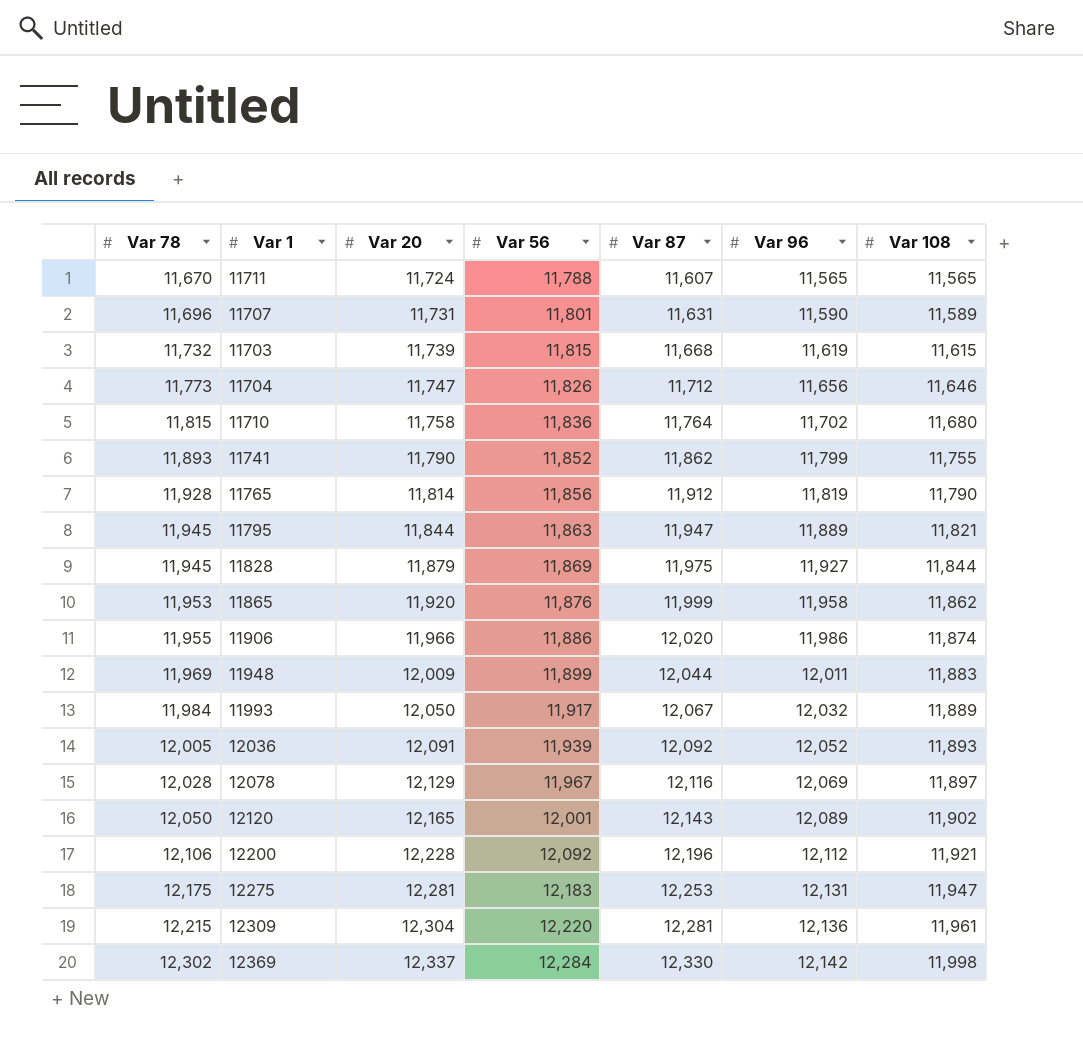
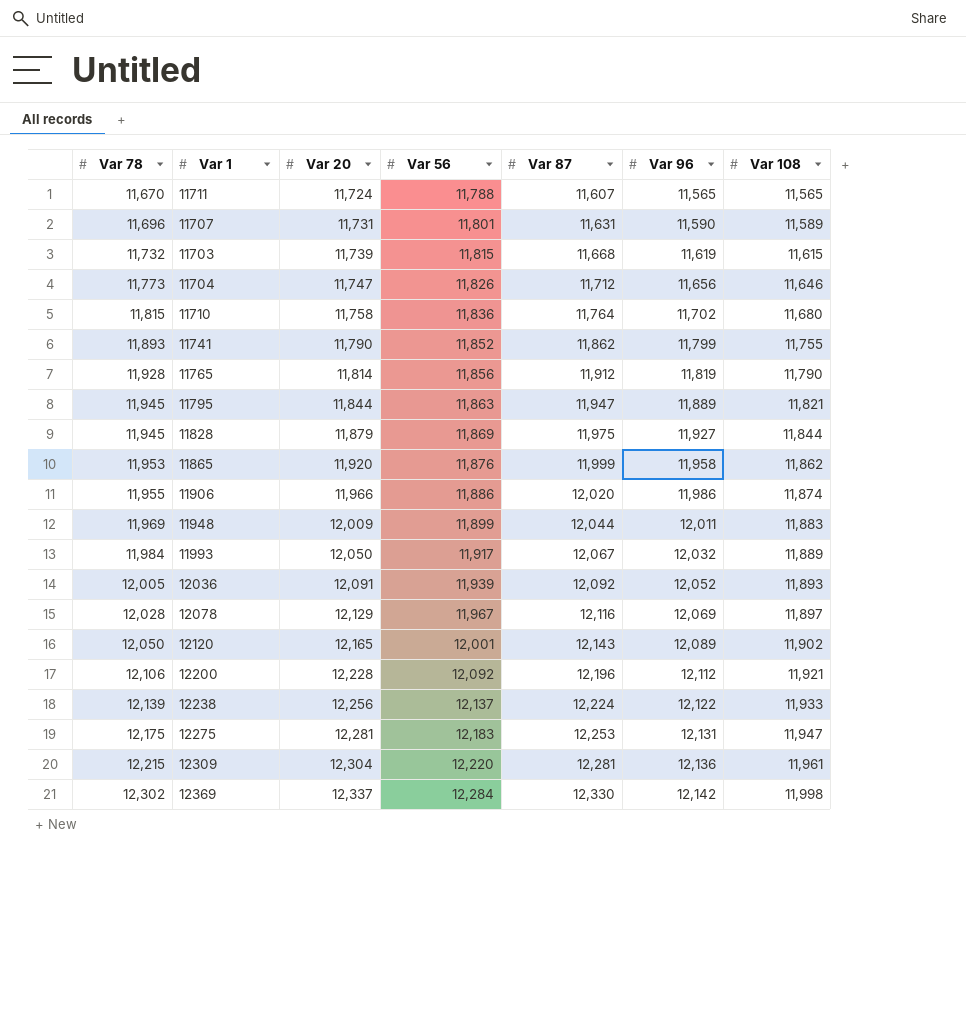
row 12238: none -> 12,139 | 12,256 | 12,137 | 12,224 | 12,122 | 11,933

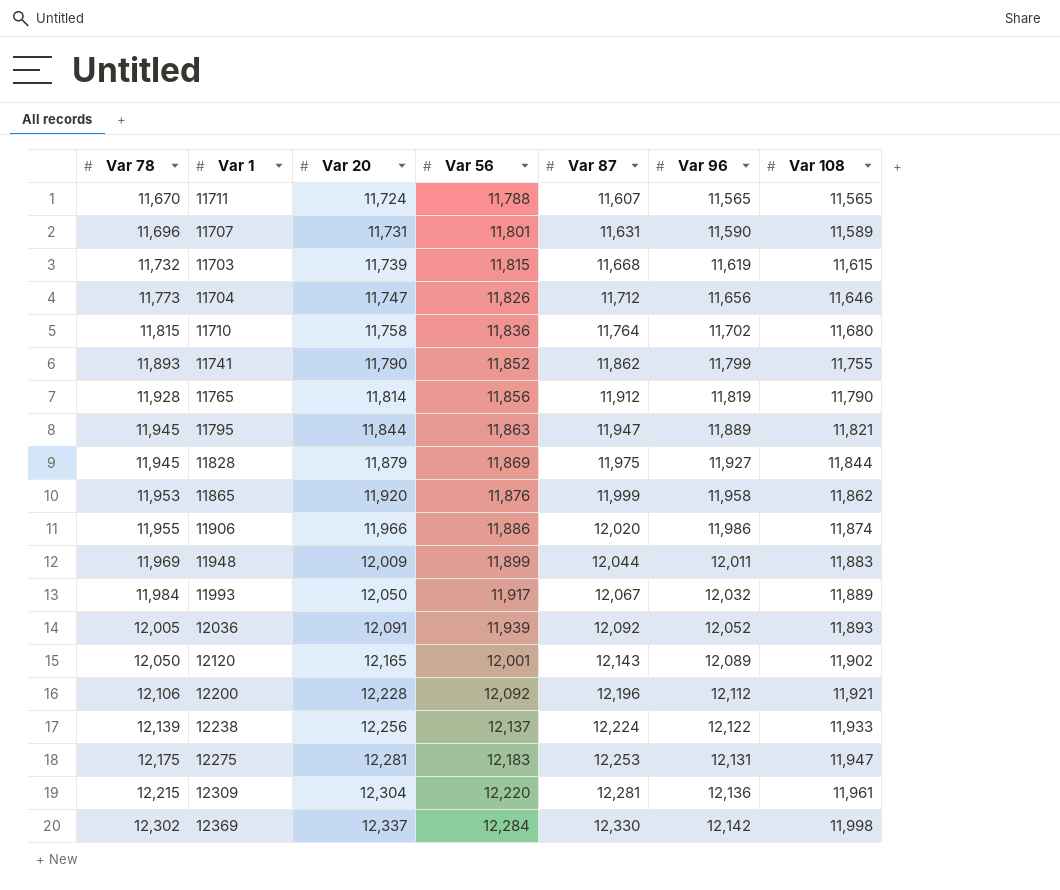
row 12078: 12,028 | 12,129 | 11,967 | 12,116 | 12,069 | 11,897 -> none

